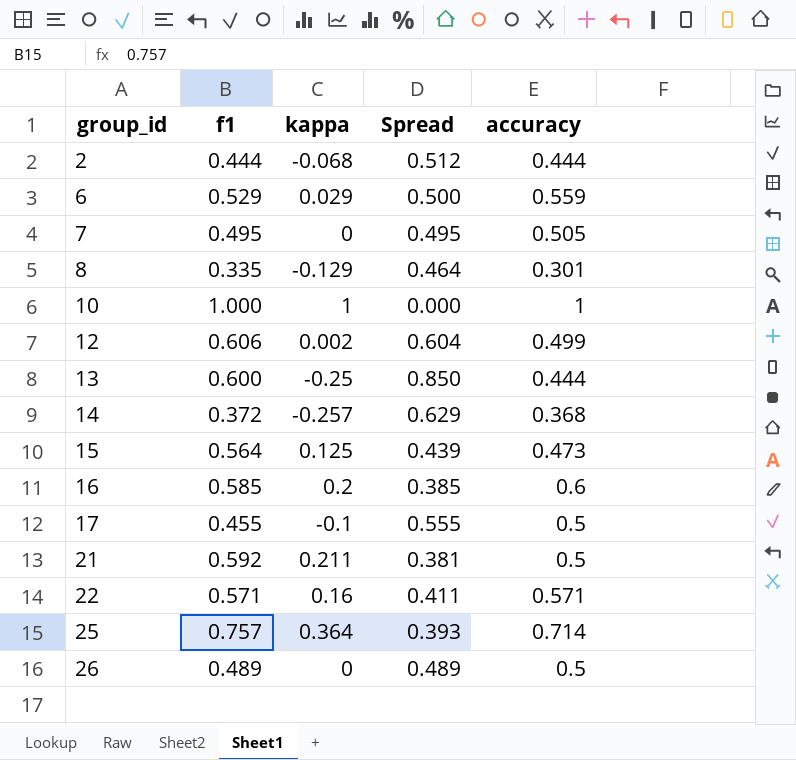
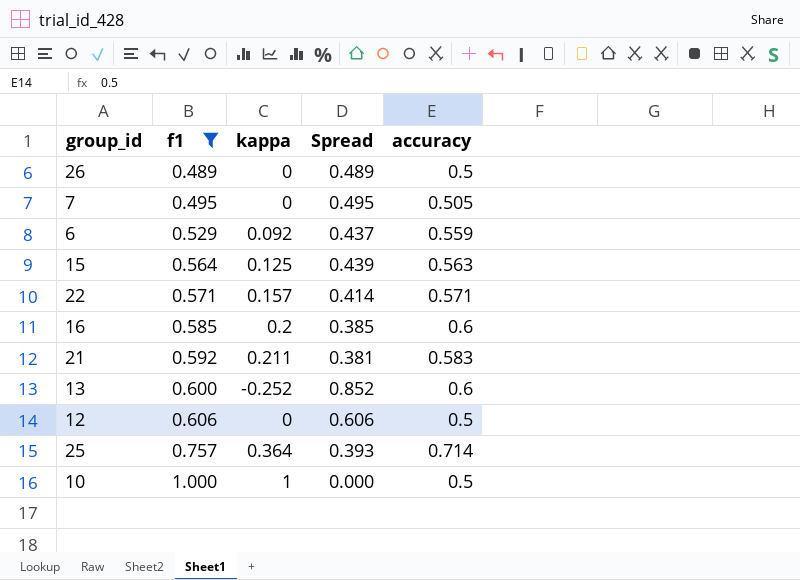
filter: none -> f1 >= 0.489
row order: group_id ascending -> f1 ascending
6 | kappa: 0.029 -> 0.092
6 | Spread: 0.500 -> 0.437
15 | accuracy: 0.473 -> 0.563
22 | kappa: 0.16 -> 0.157
22 | Spread: 0.411 -> 0.414
21 | accuracy: 0.5 -> 0.583
13 | kappa: -0.25 -> -0.252
13 | Spread: 0.850 -> 0.852
13 | accuracy: 0.444 -> 0.6
12 | kappa: 0.002 -> 0
12 | Spread: 0.604 -> 0.606
12 | accuracy: 0.499 -> 0.5
10 | accuracy: 1 -> 0.5

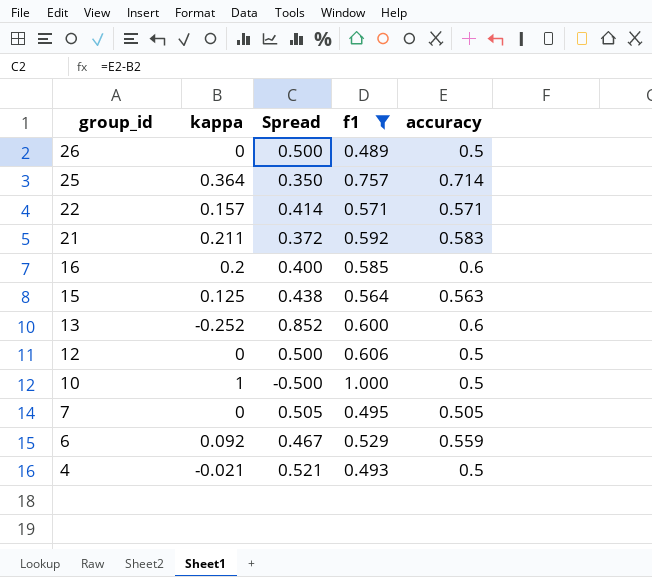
row order: f1 ascending -> group_id descending
column Spread | formula: [f1] - [kappa] -> [accuracy] - [kappa]
column f1 | position: 2 -> 4
row 4: none -> -0.021 | 0.521 | 0.493 | 0.5

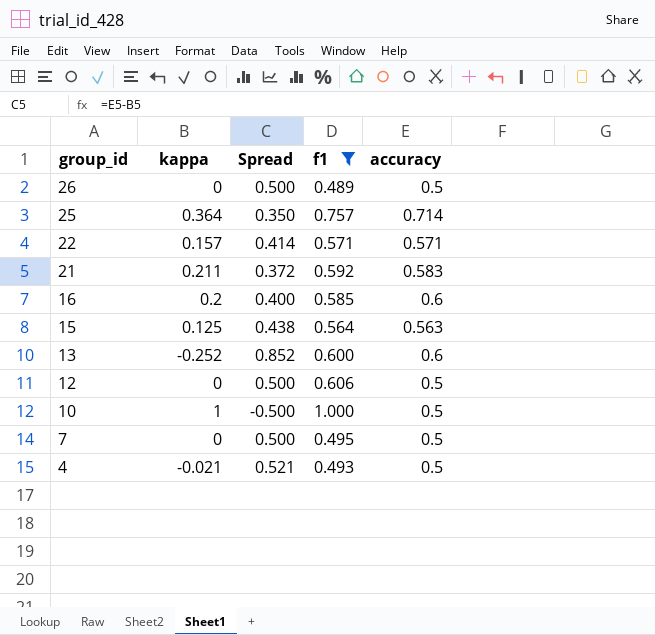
row 6: 0.092 | 0.467 | 0.529 | 0.559 -> none
7 | Spread: 0.505 -> 0.500
7 | accuracy: 0.505 -> 0.5

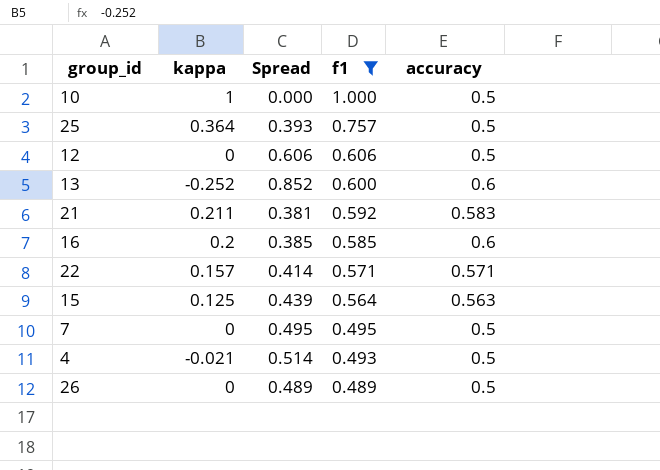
row order: group_id descending -> f1 descending
column Spread | formula: [accuracy] - [kappa] -> [f1] - [kappa]
25 | accuracy: 0.714 -> 0.5

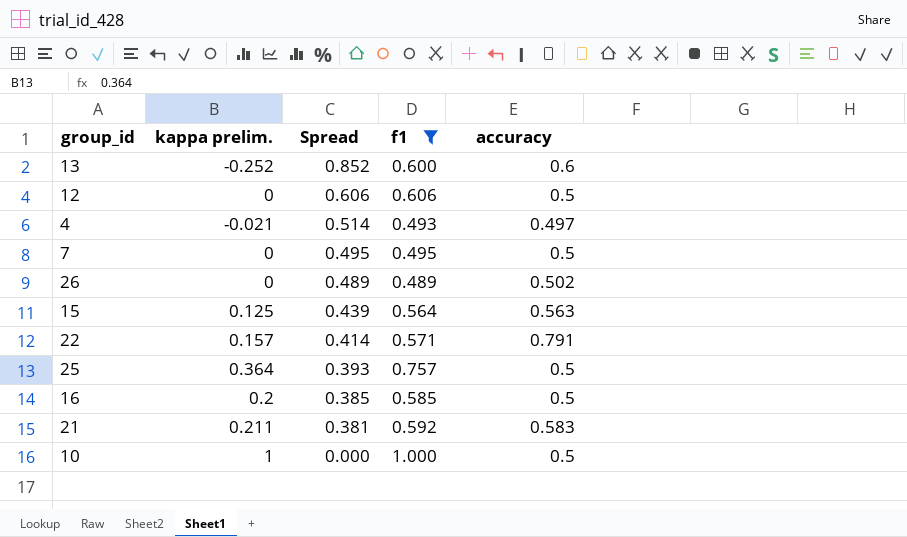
row order: f1 descending -> Spread descending
column name: kappa -> kappa prelim.
4 | accuracy: 0.5 -> 0.497
26 | accuracy: 0.5 -> 0.502
22 | accuracy: 0.571 -> 0.791
16 | accuracy: 0.6 -> 0.5

